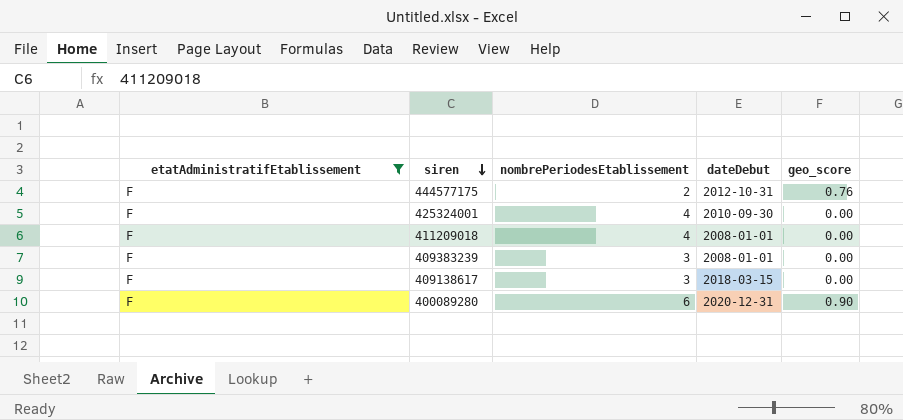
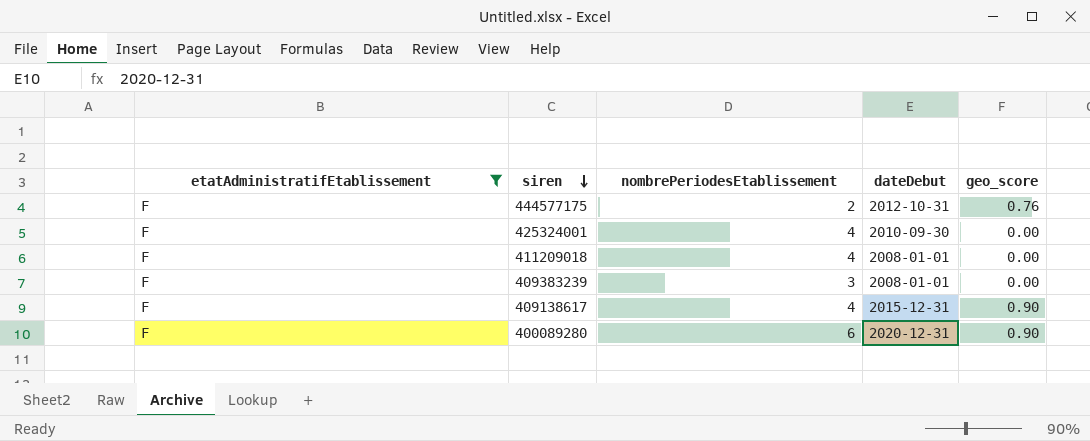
409138617 | nombrePeriodesEtablissement: 3 -> 4
409138617 | dateDebut: 2018-03-15 -> 2015-12-31
409138617 | geo_score: 0.00 -> 0.90

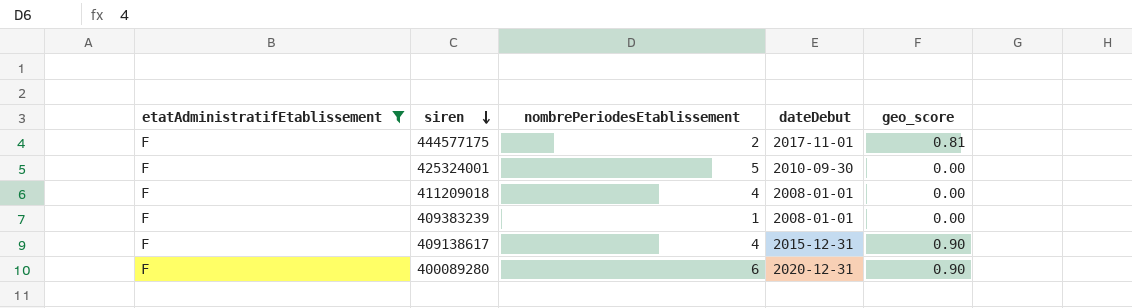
444577175 | dateDebut: 2012-10-31 -> 2017-11-01
444577175 | geo_score: 0.76 -> 0.81
425324001 | nombrePeriodesEtablissement: 4 -> 5
409383239 | nombrePeriodesEtablissement: 3 -> 1

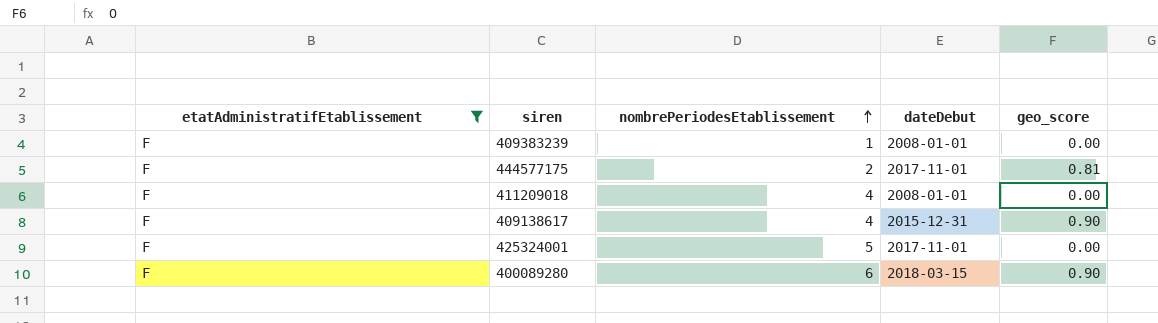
row order: siren descending -> nombrePeriodesEtablissement ascending
425324001 | dateDebut: 2010-09-30 -> 2017-11-01
400089280 | dateDebut: 2020-12-31 -> 2018-03-15

